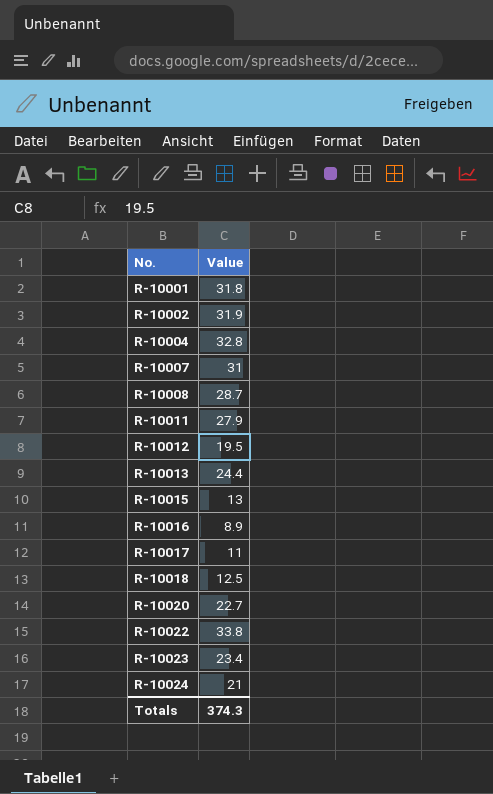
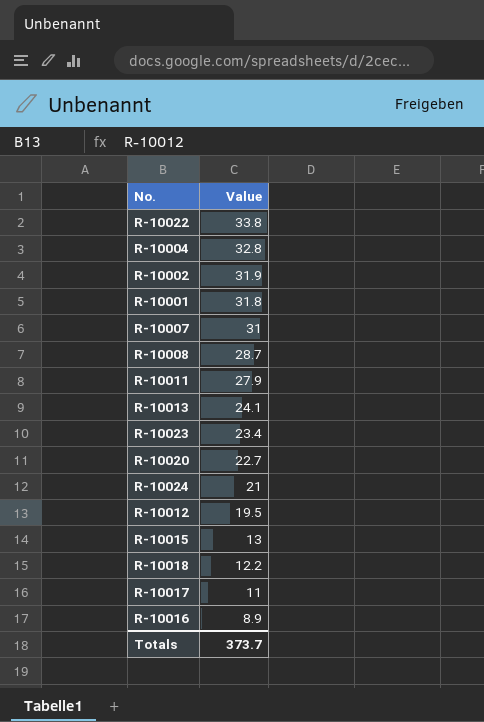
row order: No. ascending -> Value descending
R-10013 | Value: 24.4 -> 24.1
R-10018 | Value: 12.5 -> 12.2
Totals | Value: 374.3 -> 373.7

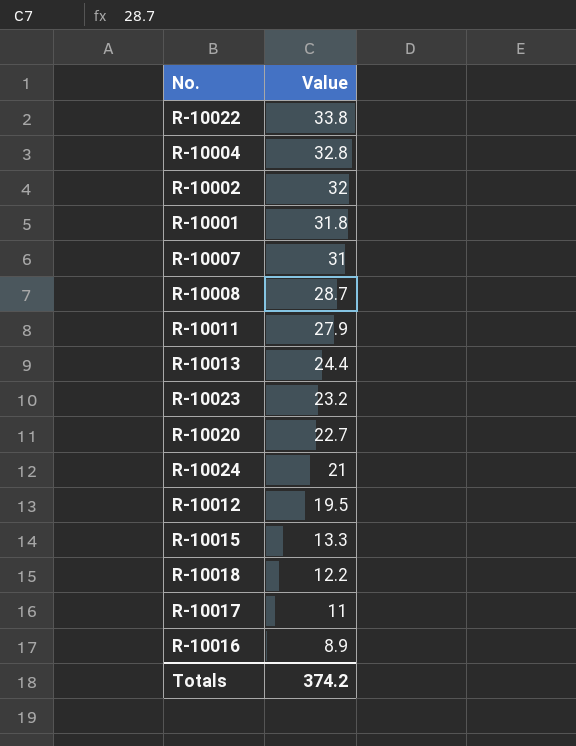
R-10002 | Value: 31.9 -> 32
R-10013 | Value: 24.1 -> 24.4
R-10023 | Value: 23.4 -> 23.2
R-10015 | Value: 13 -> 13.3
Totals | Value: 373.7 -> 374.2

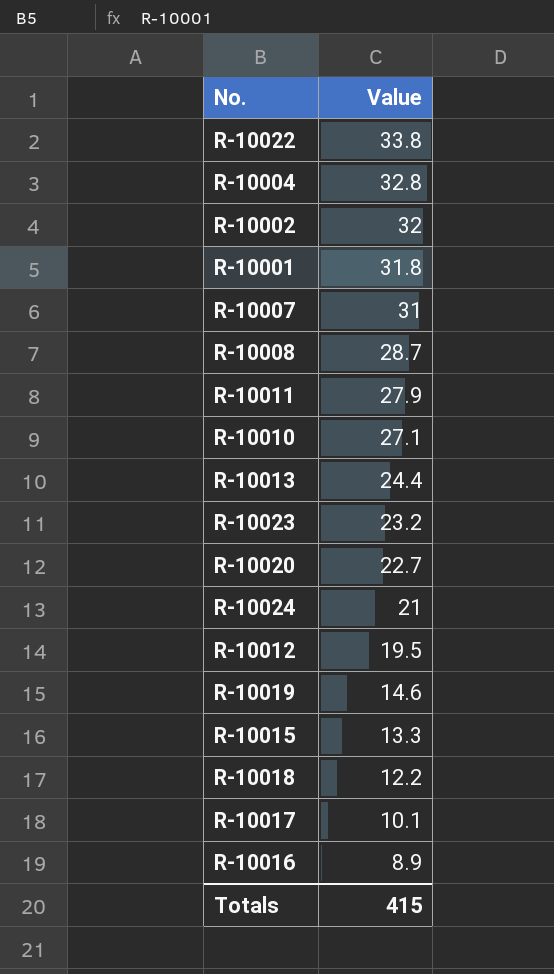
row R-10010: none -> 27.1
row R-10019: none -> 14.6
R-10017 | Value: 11 -> 10.1
Totals | Value: 374.2 -> 415

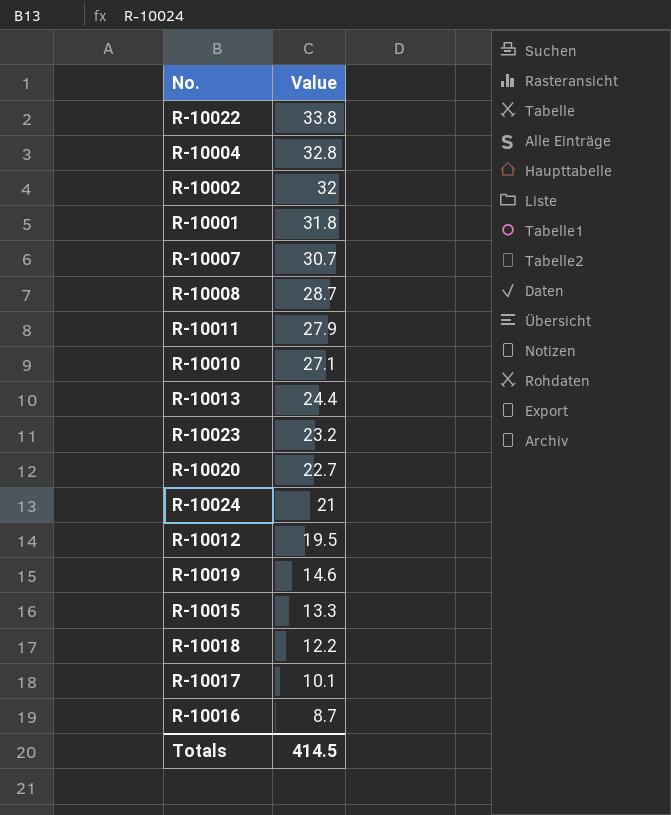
R-10007 | Value: 31 -> 30.7
R-10016 | Value: 8.9 -> 8.7
Totals | Value: 415 -> 414.5

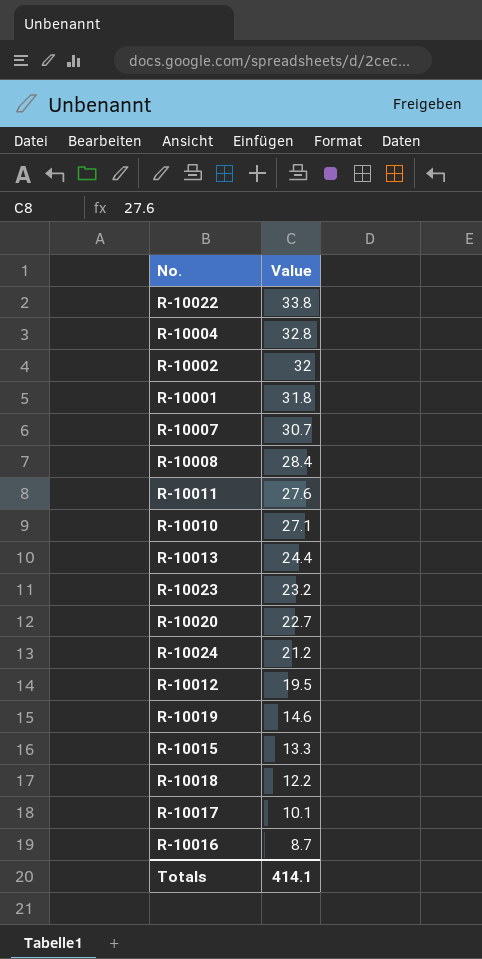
R-10008 | Value: 28.7 -> 28.4
R-10011 | Value: 27.9 -> 27.6
R-10024 | Value: 21 -> 21.2
Totals | Value: 414.5 -> 414.1

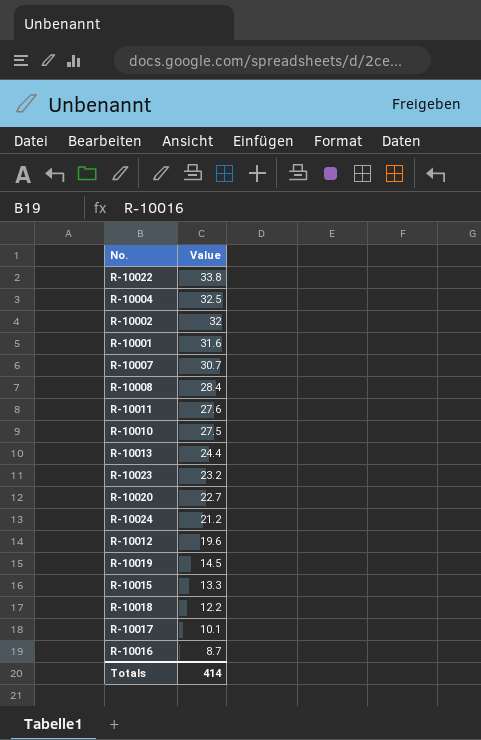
R-10004 | Value: 32.8 -> 32.5
R-10001 | Value: 31.8 -> 31.6
R-10010 | Value: 27.1 -> 27.5
R-10012 | Value: 19.5 -> 19.6
R-10019 | Value: 14.6 -> 14.5
Totals | Value: 414.1 -> 414

